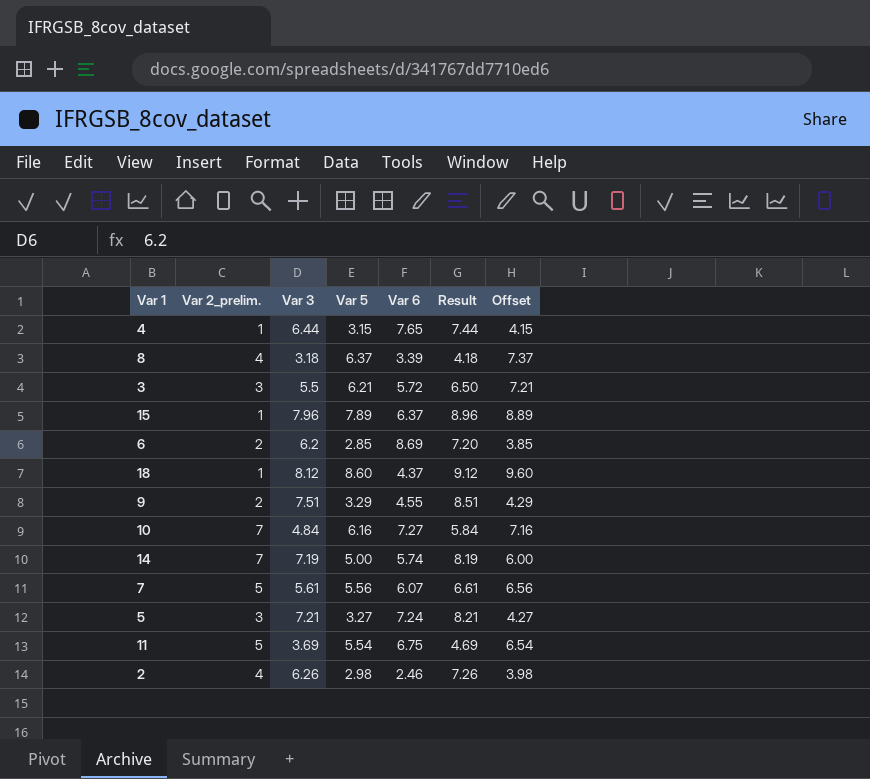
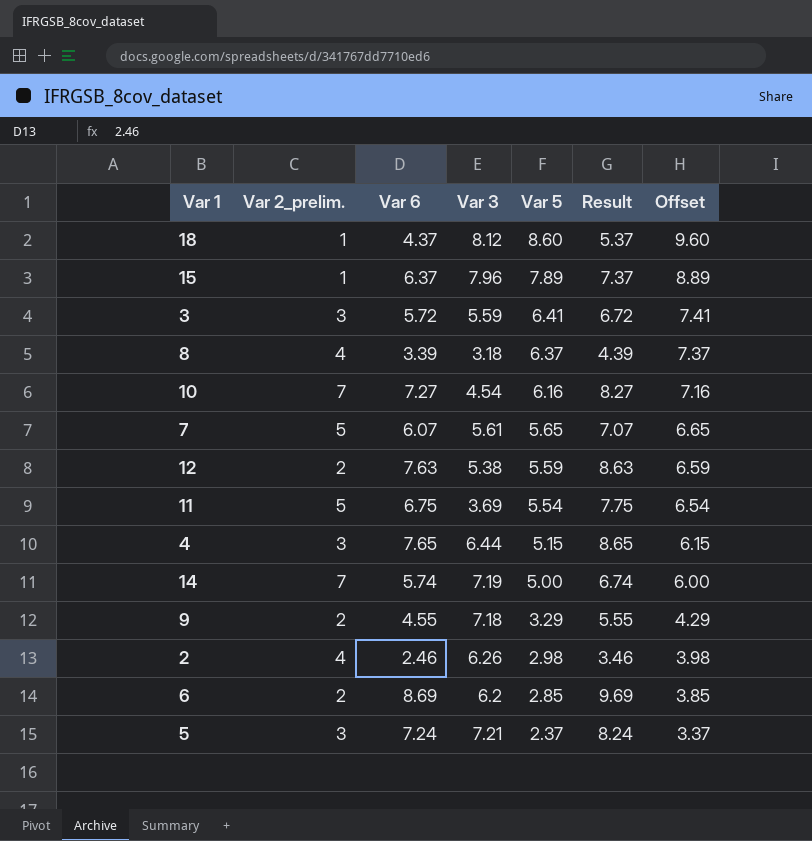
row order: none -> Var 5 descending
column Var 6 | position: 5 -> 3
column Result | formula: [Var 3] + 1 -> [Var 6] + 1
3 | Var 3: 5.5 -> 5.59
3 | Var 5: 6.21 -> 6.41
3 | Offset: 7.21 -> 7.41
10 | Var 3: 4.84 -> 4.54
7 | Var 5: 5.56 -> 5.65
7 | Offset: 6.56 -> 6.65
row 12: none -> 2 | 7.63 | 5.38 | 5.59 | 8.63 | 6.59
4 | Var 2_prelim.: 1 -> 3
4 | Var 5: 3.15 -> 5.15
4 | Offset: 4.15 -> 6.15
9 | Var 3: 7.51 -> 7.18
5 | Var 5: 3.27 -> 2.37
5 | Offset: 4.27 -> 3.37

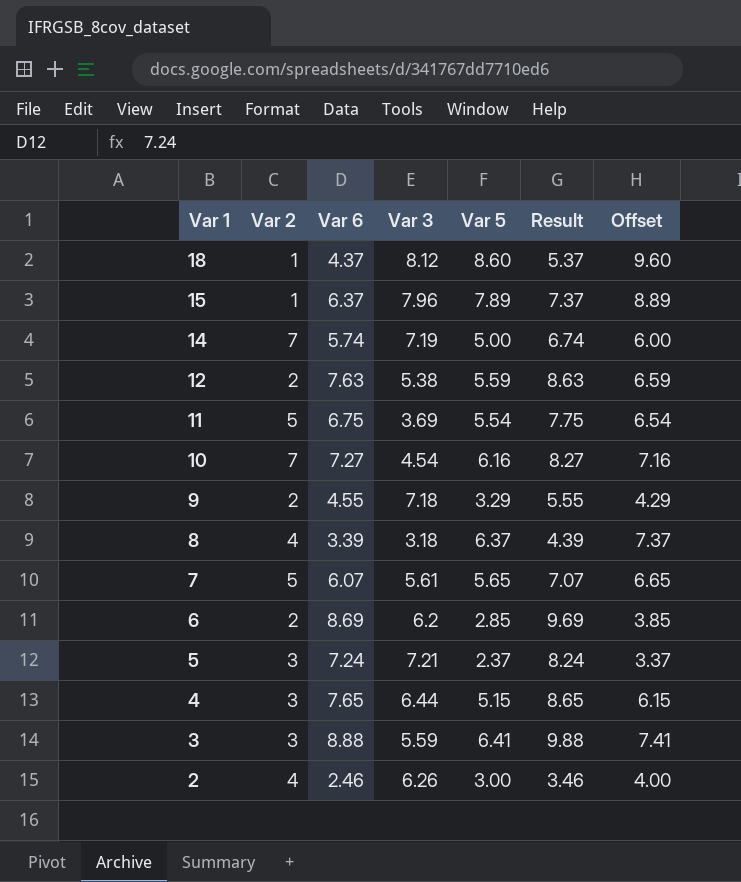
row order: Var 5 descending -> Var 1 descending
column name: Var 2_prelim. -> Var 2
3 | Var 6: 5.72 -> 8.88
3 | Result: 6.72 -> 9.88
2 | Var 5: 2.98 -> 3.00
2 | Offset: 3.98 -> 4.00

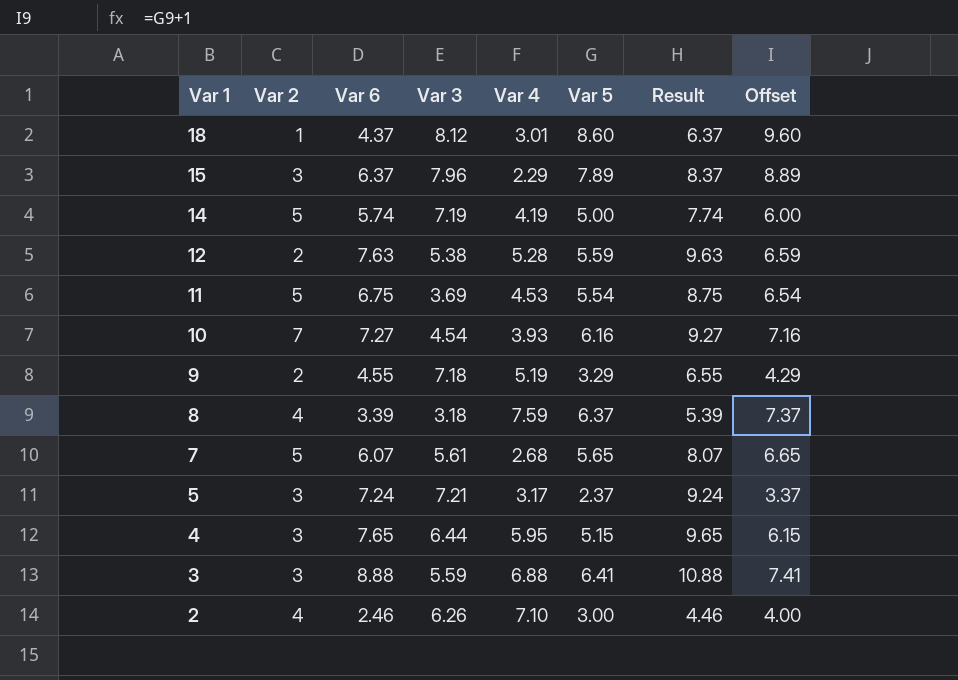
column Var 4 | position: none -> 5
column Result | formula: [Var 6] + 1 -> [Var 6] + 2
row 6: 2 | 8.69 | 6.2 | 2.85 | 9.69 | 3.85 -> none
15 | Var 2: 1 -> 3
14 | Var 2: 7 -> 5

